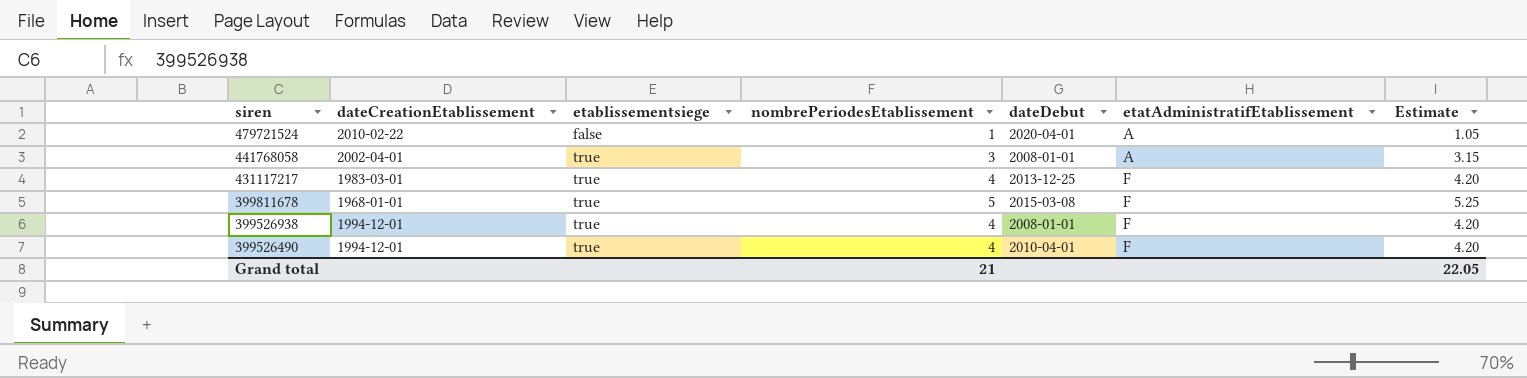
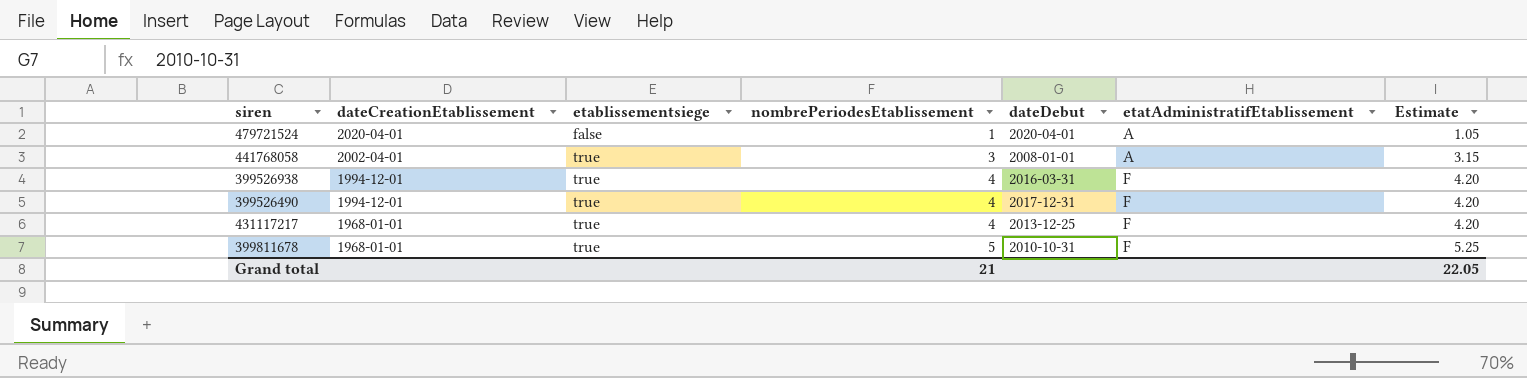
row order: siren descending -> dateCreationEtablissement descending
479721524 | dateCreationEtablissement: 2010-02-22 -> 2020-04-01
399526938 | dateDebut: 2008-01-01 -> 2016-03-31
399526490 | dateDebut: 2010-04-01 -> 2017-12-31
431117217 | dateCreationEtablissement: 1983-03-01 -> 1968-01-01
399811678 | dateDebut: 2015-03-08 -> 2010-10-31

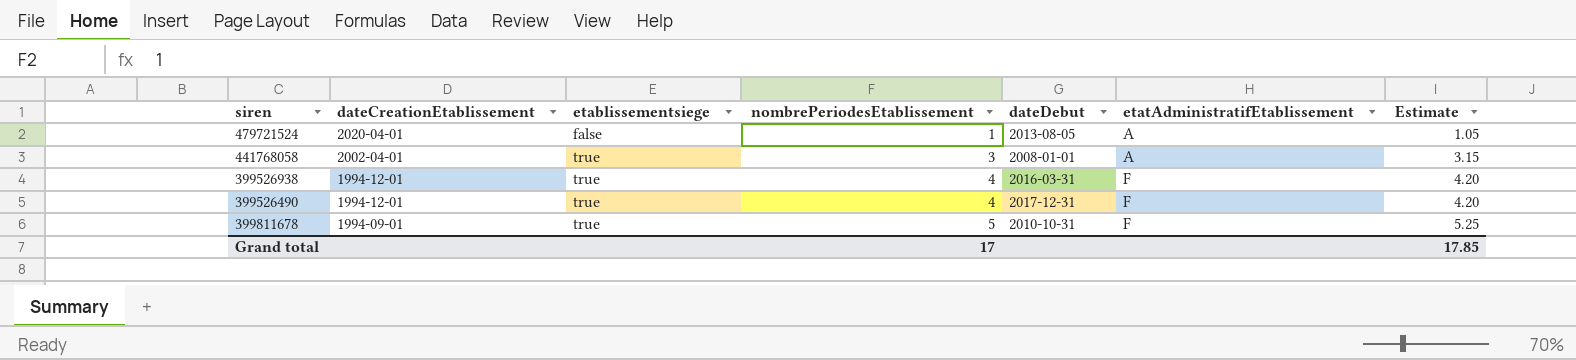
row 431117217: 1968-01-01 | true | 4 | 2013-12-25 | F | 4.20 -> none
479721524 | dateDebut: 2020-04-01 -> 2013-08-05
399811678 | dateCreationEtablissement: 1968-01-01 -> 1994-09-01
Grand total | nombrePeriodesEtablissement: 21 -> 17
Grand total | Estimate: 22.05 -> 17.85

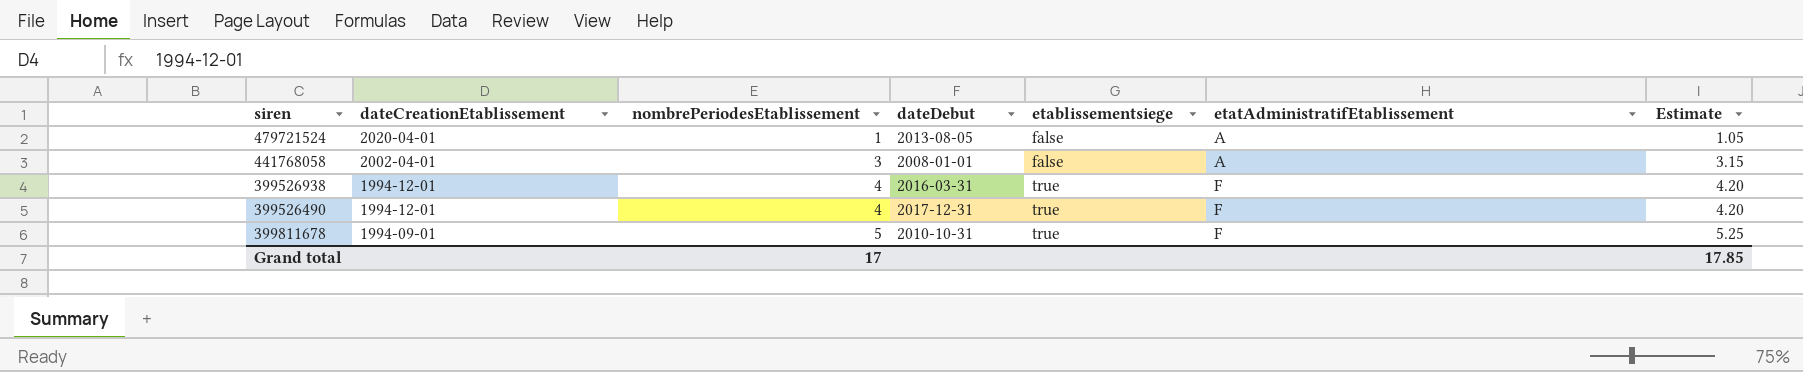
column etablissementsiege | position: 3 -> 5
441768058 | etablissementsiege: true -> false

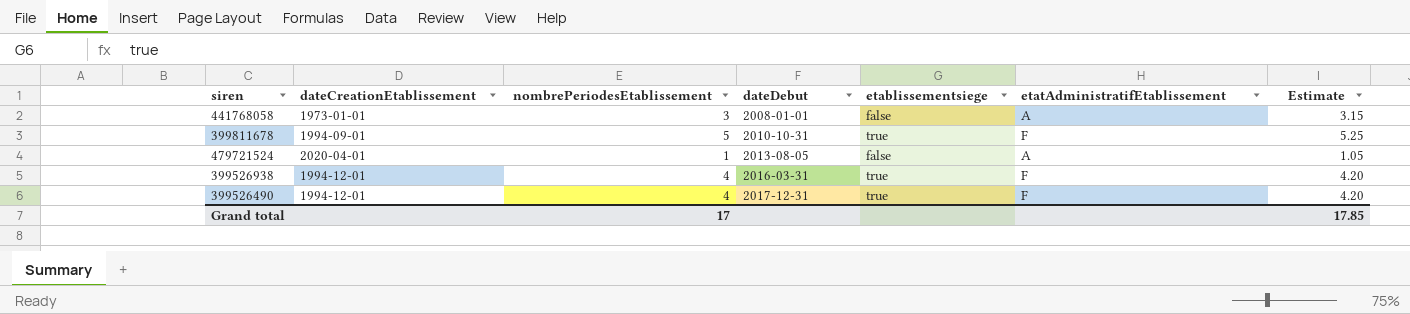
row order: dateCreationEtablissement descending -> dateDebut ascending
441768058 | dateCreationEtablissement: 2002-04-01 -> 1973-01-01

